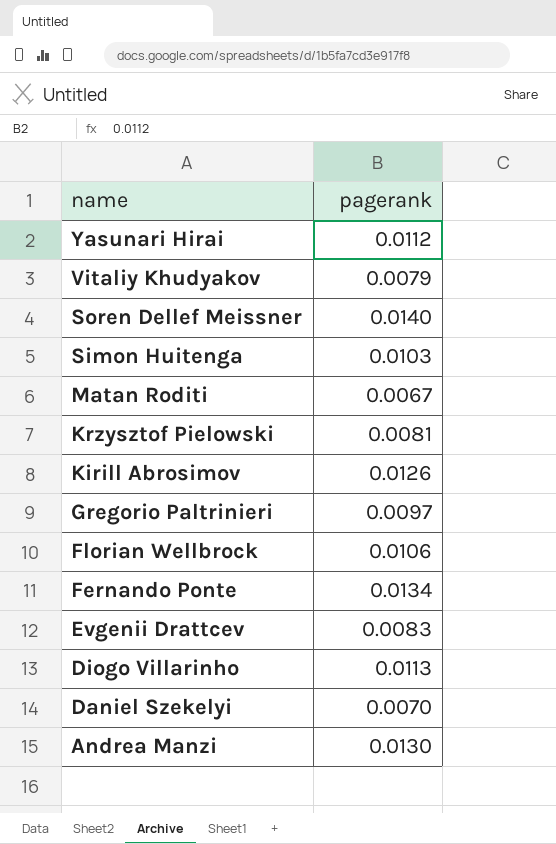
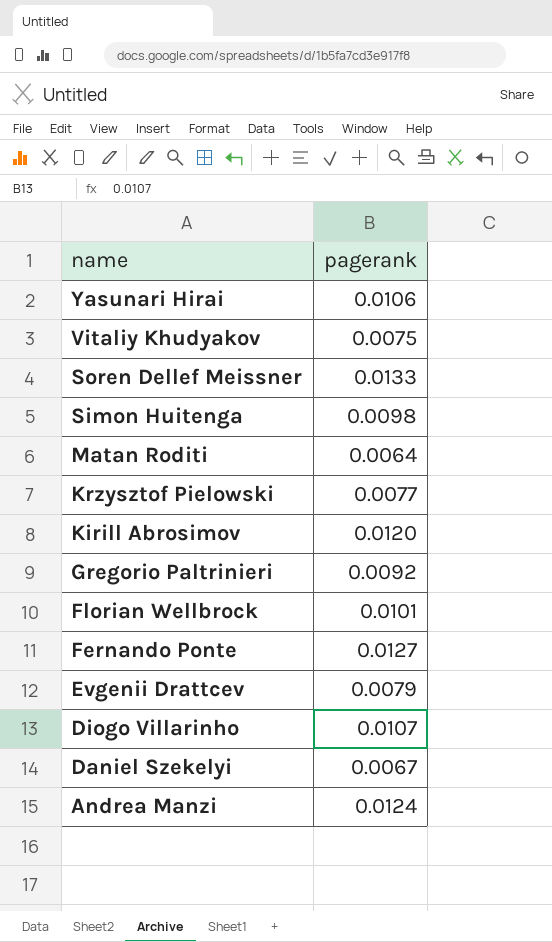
Yasunari Hirai | pagerank: 0.0112 -> 0.0106
Vitaliy Khudyakov | pagerank: 0.0079 -> 0.0075
Soren Dellef Meissner | pagerank: 0.0140 -> 0.0133
Simon Huitenga | pagerank: 0.0103 -> 0.0098
Matan Roditi | pagerank: 0.0067 -> 0.0064
Krzysztof Pielowski | pagerank: 0.0081 -> 0.0077
Kirill Abrosimov | pagerank: 0.0126 -> 0.0120
Gregorio Paltrinieri | pagerank: 0.0097 -> 0.0092
Florian Wellbrock | pagerank: 0.0106 -> 0.0101
Fernando Ponte | pagerank: 0.0134 -> 0.0127
Evgenii Drattcev | pagerank: 0.0083 -> 0.0079
Diogo Villarinho | pagerank: 0.0113 -> 0.0107
Daniel Szekelyi | pagerank: 0.0070 -> 0.0067
Andrea Manzi | pagerank: 0.0130 -> 0.0124

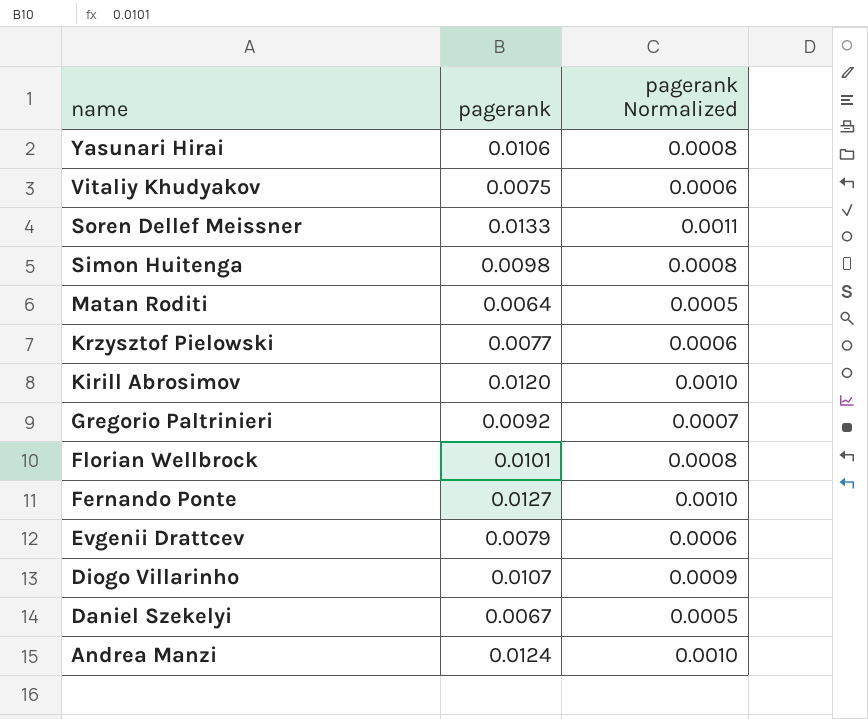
column pagerank Normalized | formula: none -> [pagerank] * 0.08

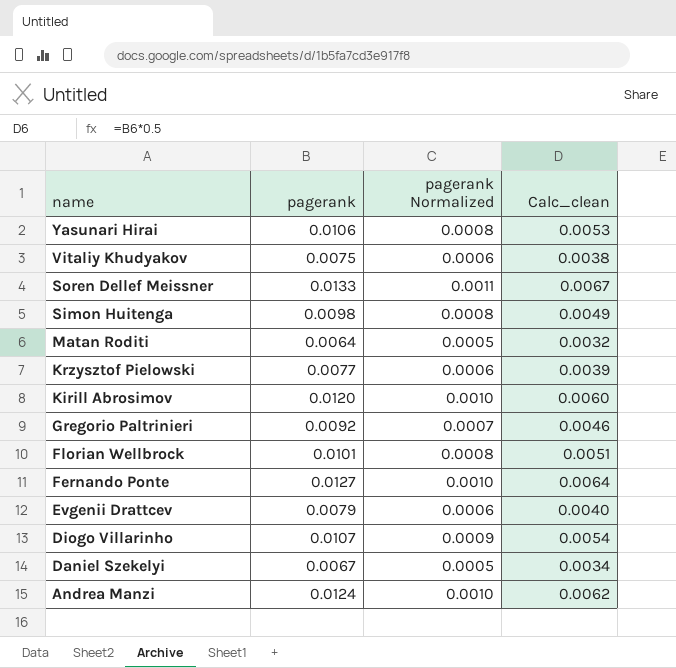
column Calc_clean | formula: none -> [pagerank] * 0.5

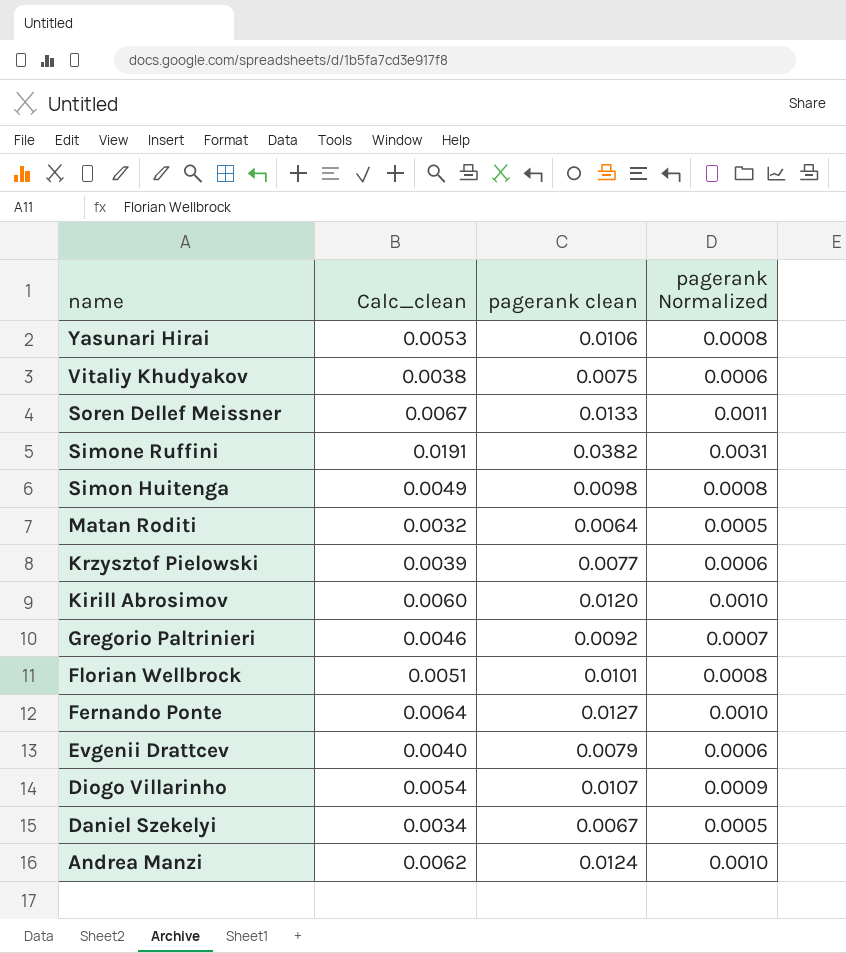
column Calc_clean | position: 4 -> 2
column name: pagerank -> pagerank clean
row Simone Ruffini: none -> 0.0191 | 0.0382 | 0.0031

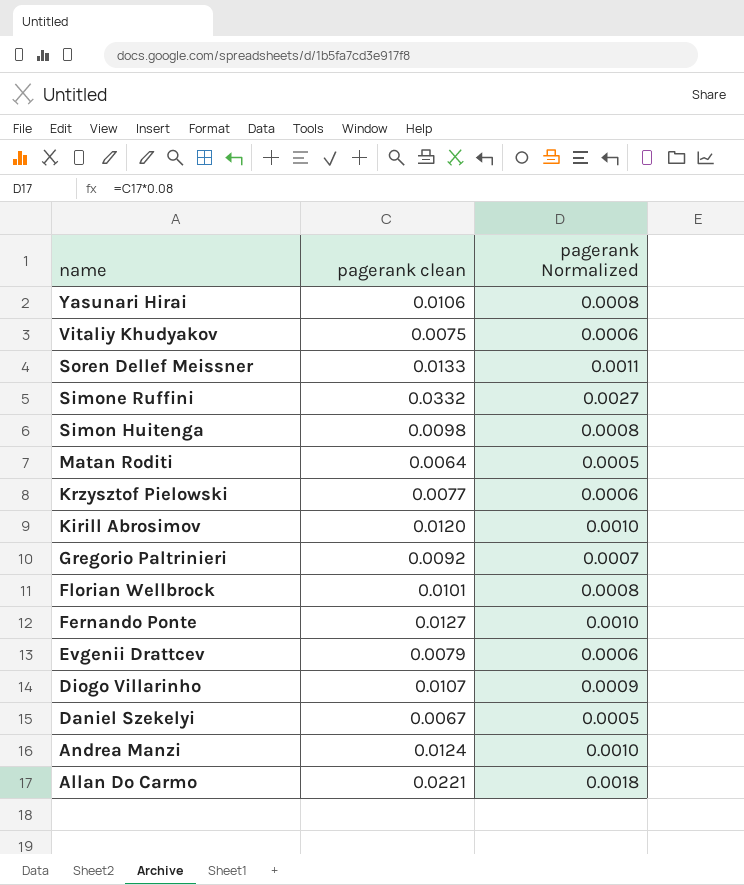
column Calc_clean | formula: [pagerank clean] * 0.5 -> none
Simone Ruffini | pagerank clean: 0.0382 -> 0.0332
Simone Ruffini | pagerank Normalized: 0.0031 -> 0.0027
row Allan Do Carmo: none -> 0.0221 | 0.0018

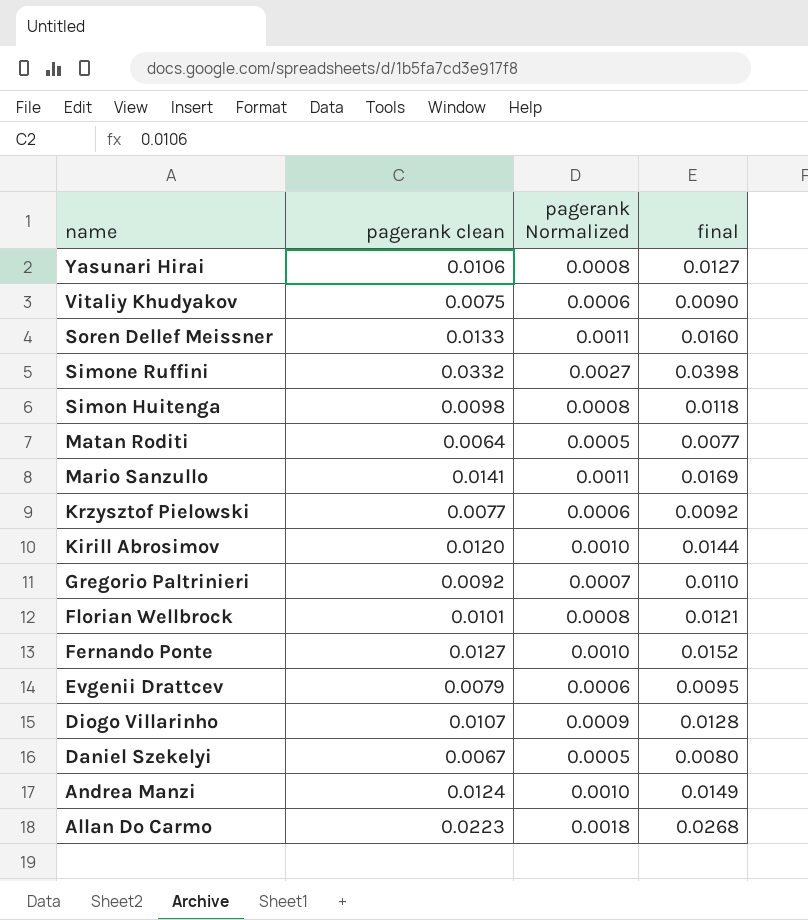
column final | formula: none -> [pagerank clean] * 1.2
row Mario Sanzullo: none -> 0.0141 | 0.0011 | 0.0169
Allan Do Carmo | pagerank clean: 0.0221 -> 0.0223

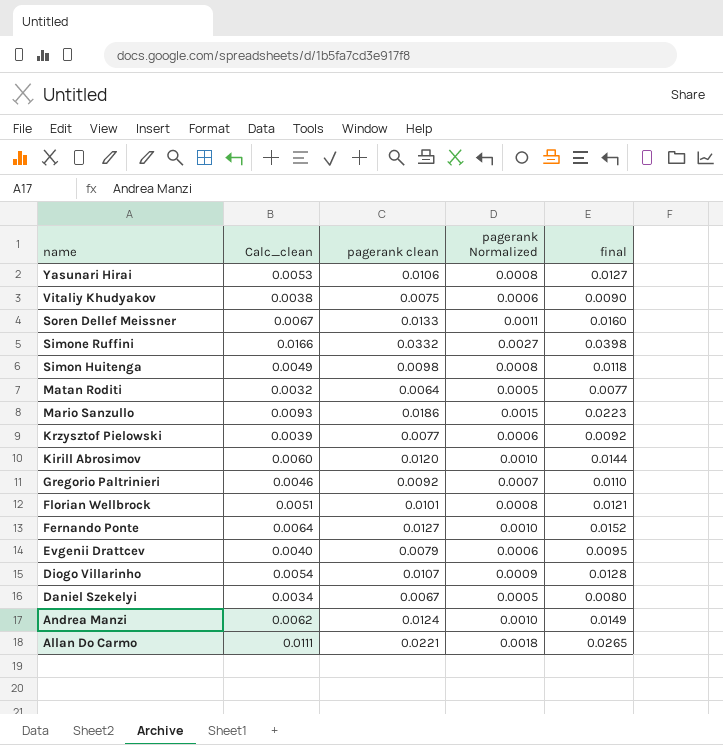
column Calc_clean | formula: none -> [pagerank clean] * 0.5
Mario Sanzullo | pagerank clean: 0.0141 -> 0.0186
Mario Sanzullo | pagerank Normalized: 0.0011 -> 0.0015
Mario Sanzullo | final: 0.0169 -> 0.0223
Allan Do Carmo | pagerank clean: 0.0223 -> 0.0221
Allan Do Carmo | final: 0.0268 -> 0.0265

